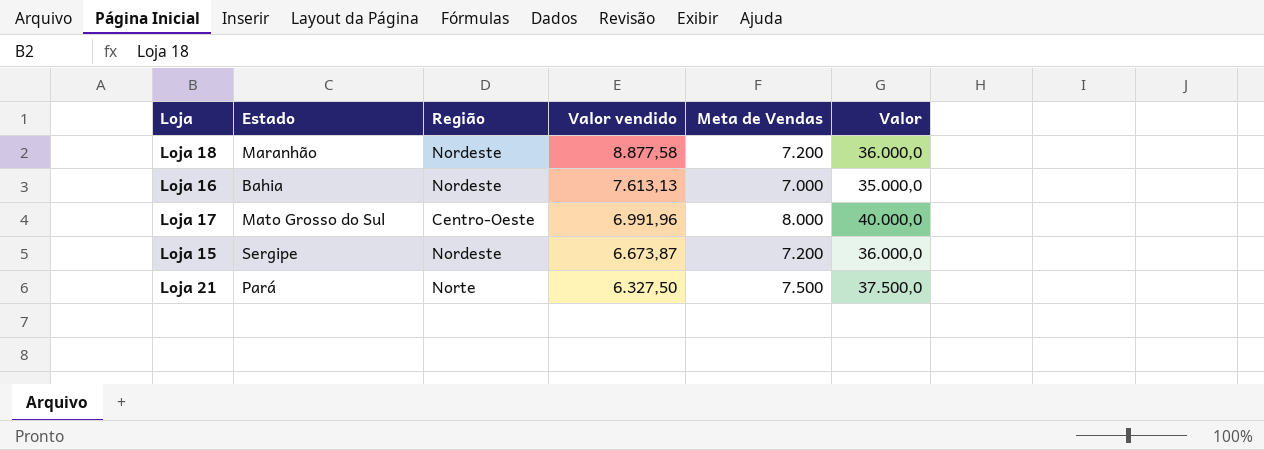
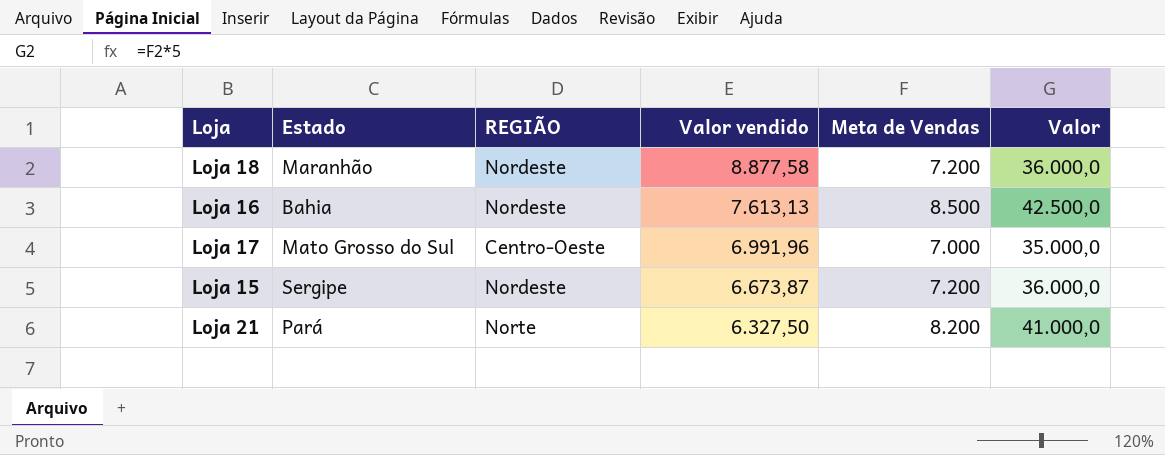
column name: Região -> REGIÃO
Loja 16 | Meta de Vendas: 7.000 -> 8.500
Loja 16 | Valor: 35.000,0 -> 42.500,0
Loja 17 | Meta de Vendas: 8.000 -> 7.000
Loja 17 | Valor: 40.000,0 -> 35.000,0
Loja 21 | Meta de Vendas: 7.500 -> 8.200
Loja 21 | Valor: 37.500,0 -> 41.000,0

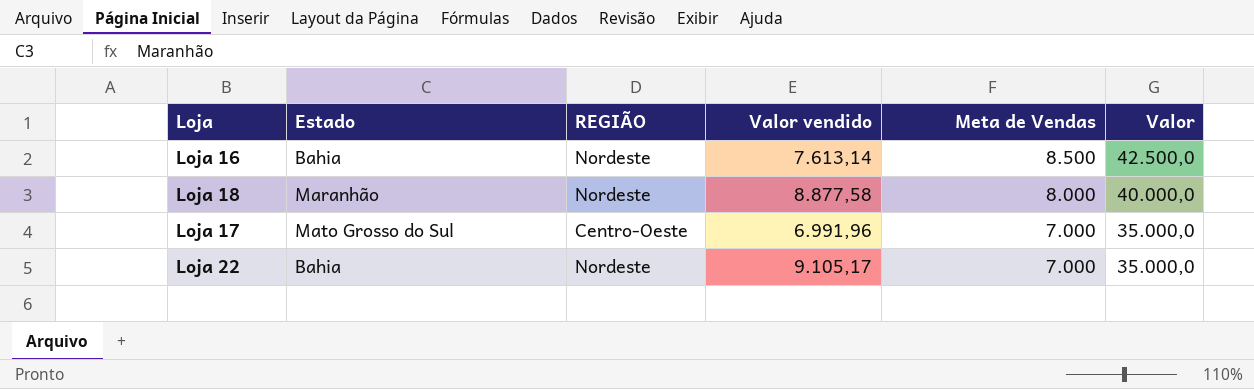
row order: Valor vendido descending -> Meta de Vendas descending
row Loja 15: Sergipe | Nordeste | 6.673,87 | 7.200 | 36.000,0 -> none
row Loja 21: Pará | Norte | 6.327,50 | 8.200 | 41.000,0 -> none
Loja 16 | Valor vendido: 7.613,13 -> 7.613,14
Loja 18 | Meta de Vendas: 7.200 -> 8.000
Loja 18 | Valor: 36.000,0 -> 40.000,0
row Loja 22: none -> Bahia | Nordeste | 9.105,17 | 7.000 | 35.000,0

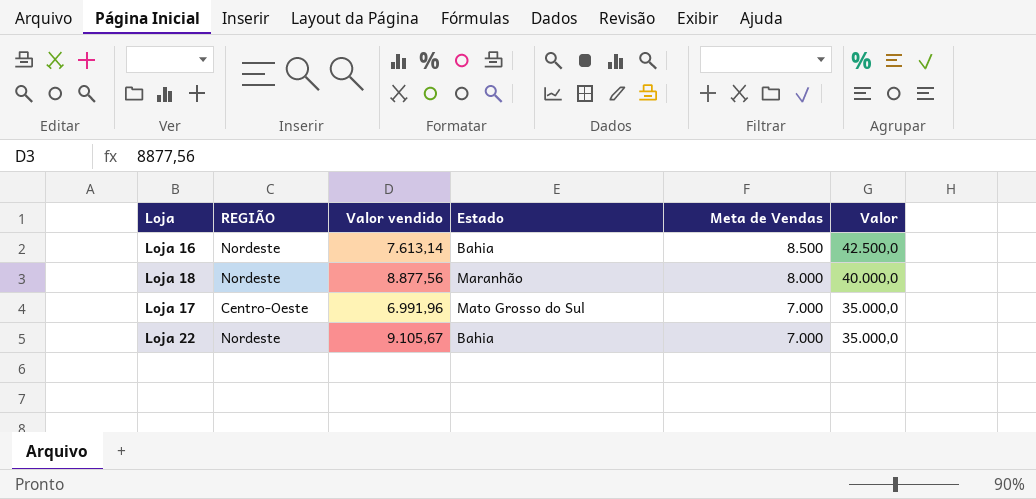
column Estado | position: 2 -> 4
Loja 18 | Valor vendido: 8.877,58 -> 8.877,56
Loja 22 | Valor vendido: 9.105,17 -> 9.105,67

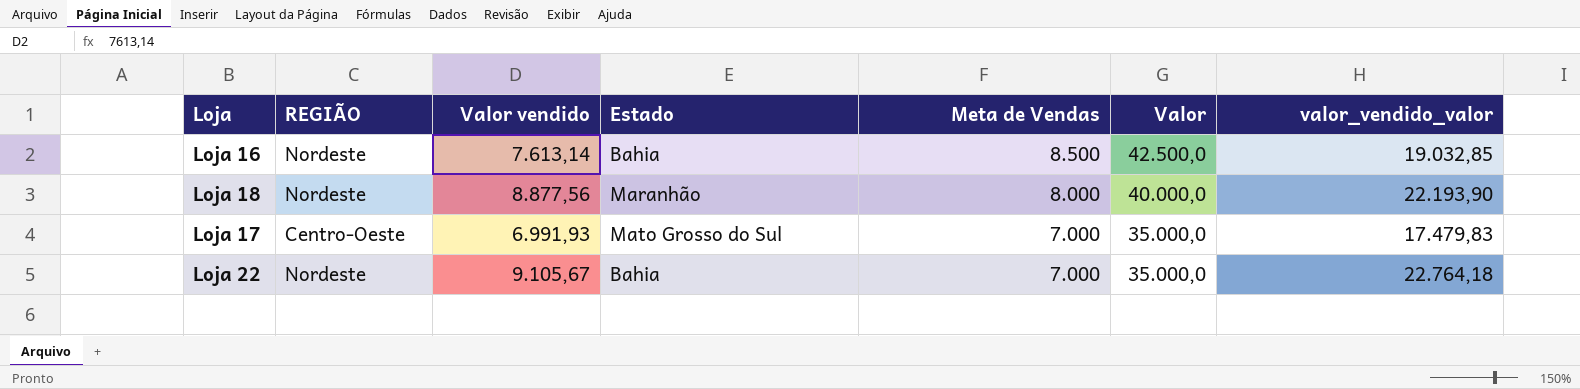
column valor_vendido_valor | formula: none -> [Valor vendido] * 2,5
Loja 17 | Valor vendido: 6.991,96 -> 6.991,93

